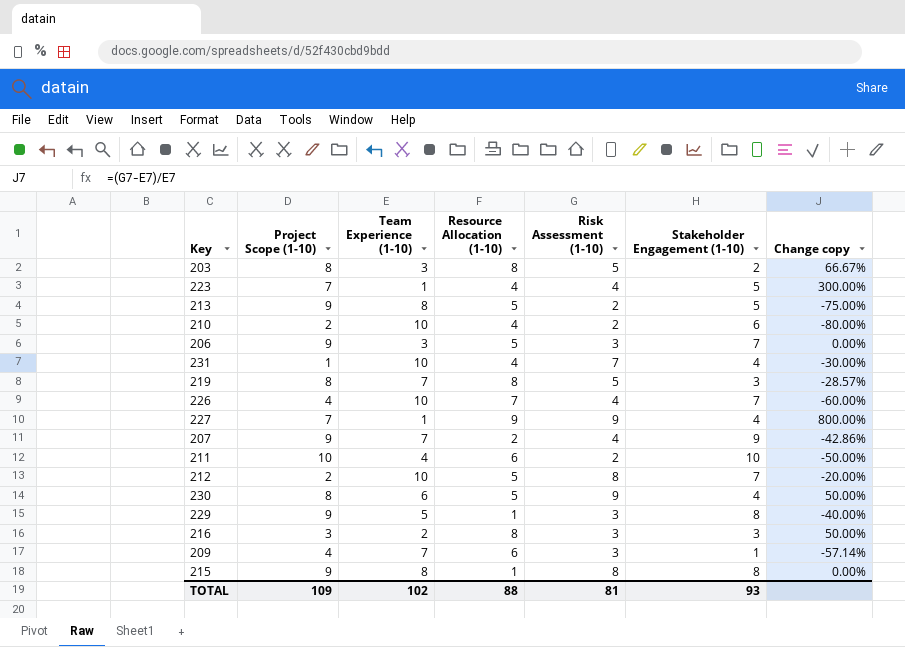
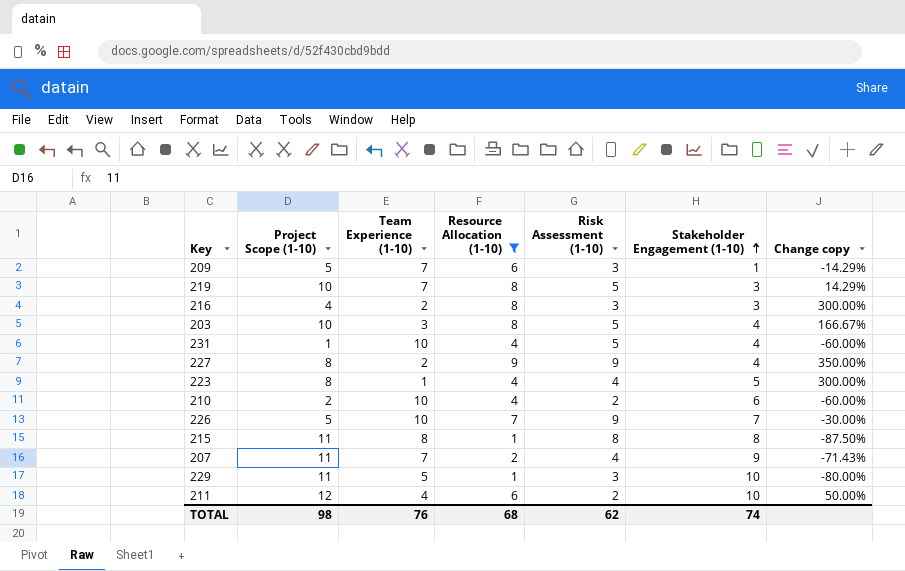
filter: none -> Resource Allocation (1-10) != 5
row order: none -> Stakeholder Engagement (1-10) ascending
column Change copy | formula: ([Risk Assessment (1-10)] - [Team Experience (1-10)]) / [Team Experience (1-10)] -> ([Resource Allocation (1-10)] - [Team Experience (1-10)]) / [Team Experience (1-10)]
209 | Project Scope (1-10): 4 -> 5
219 | Project Scope (1-10): 8 -> 10
216 | Project Scope (1-10): 3 -> 4
203 | Project Scope (1-10): 8 -> 10
203 | Stakeholder Engagement (1-10): 2 -> 4
231 | Risk Assessment (1-10): 7 -> 5
227 | Project Scope (1-10): 7 -> 8
227 | Team Experience (1-10): 1 -> 2
223 | Project Scope (1-10): 7 -> 8
226 | Project Scope (1-10): 4 -> 5
226 | Risk Assessment (1-10): 4 -> 9
215 | Project Scope (1-10): 9 -> 11
207 | Project Scope (1-10): 9 -> 11
229 | Project Scope (1-10): 9 -> 11
229 | Stakeholder Engagement (1-10): 8 -> 10
211 | Project Scope (1-10): 10 -> 12
TOTAL | Project Scope (1-10): 109 -> 98
TOTAL | Team Experience (1-10): 102 -> 76
TOTAL | Resource Allocation (1-10): 88 -> 68
TOTAL | Risk Assessment (1-10): 81 -> 62
TOTAL | Stakeholder Engagement (1-10): 93 -> 74

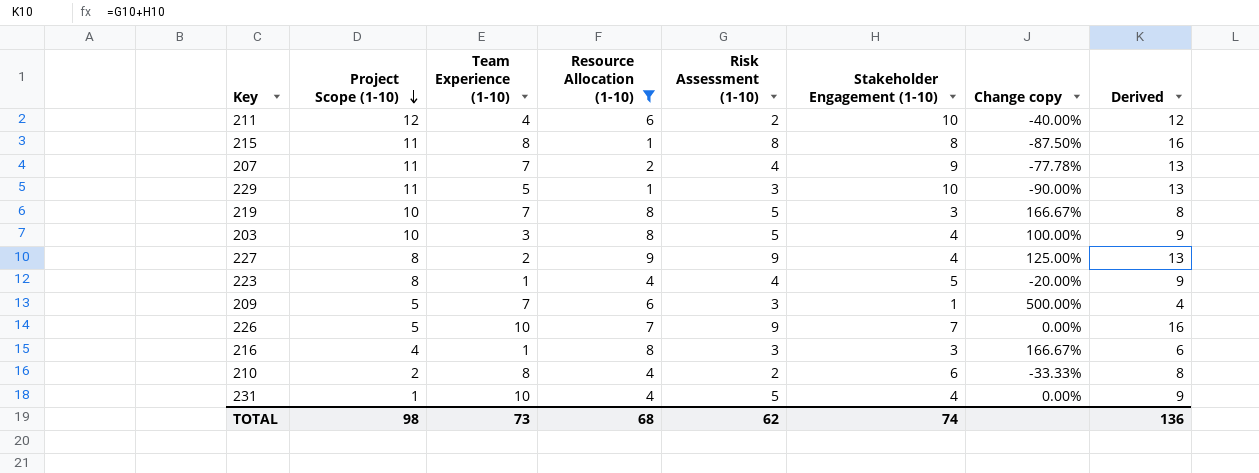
row order: Stakeholder Engagement (1-10) ascending -> Project Scope (1-10) descending
column Change copy | formula: ([Resource Allocation (1-10)] - [Team Experience (1-10)]) / [Team Experience (1-10)] -> ([Resource Allocation (1-10)] - [Stakeholder Engagement (1-10)]) / [Stakeholder Engagement (1-10)]
column Derived | formula: none -> [Risk Assessment (1-10)] + [Stakeholder Engagement (1-10)]
216 | Team Experience (1-10): 2 -> 1
210 | Team Experience (1-10): 10 -> 8
TOTAL | Team Experience (1-10): 76 -> 73

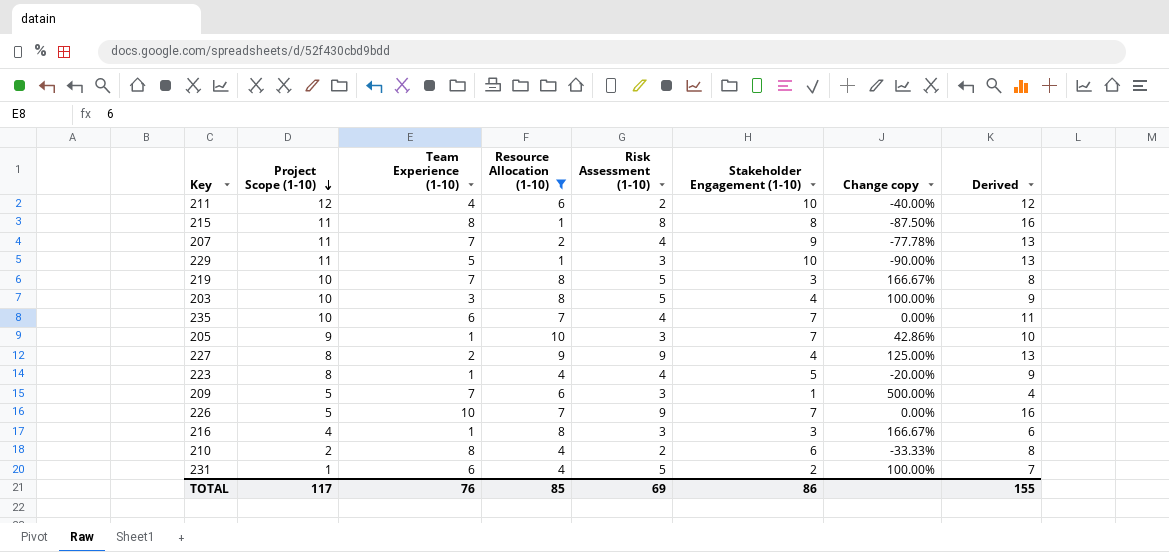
row 235: none -> 10 | 6 | 7 | 4 | 7 | 0.00% | 11
row 205: none -> 9 | 1 | 10 | 3 | 7 | 42.86% | 10
231 | Team Experience (1-10): 10 -> 6
231 | Stakeholder Engagement (1-10): 4 -> 2
231 | Change copy: 0.00% -> 100.00%
231 | Derived: 9 -> 7
TOTAL | Project Scope (1-10): 98 -> 117
TOTAL | Team Experience (1-10): 73 -> 76
TOTAL | Resource Allocation (1-10): 68 -> 85
TOTAL | Risk Assessment (1-10): 62 -> 69
TOTAL | Stakeholder Engagement (1-10): 74 -> 86
TOTAL | Derived: 136 -> 155

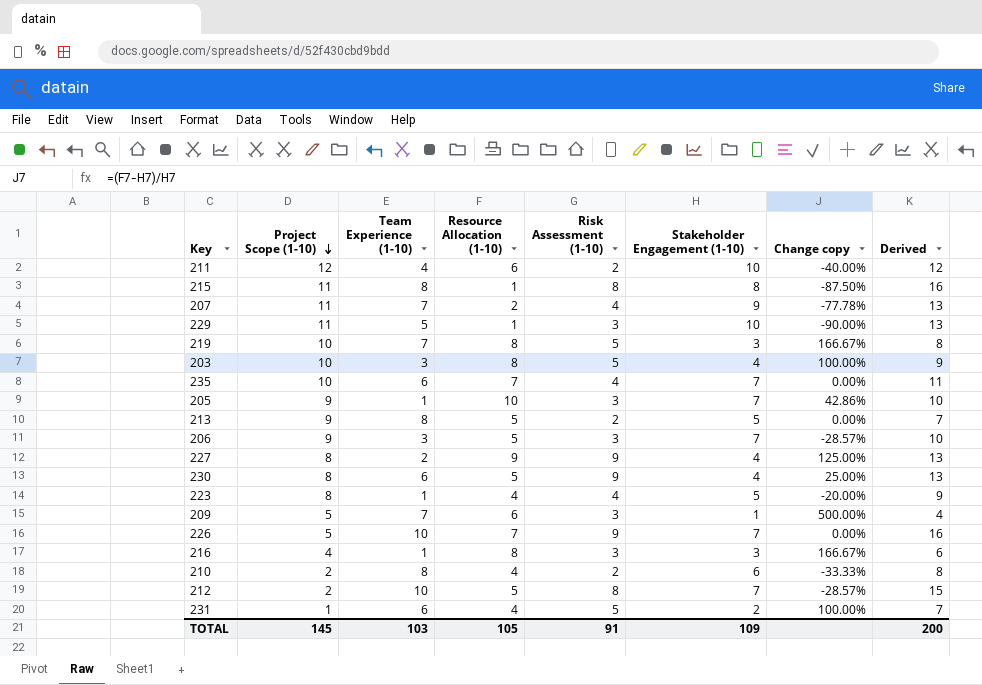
filter: Resource Allocation (1-10) != 5 -> none
TOTAL | Project Scope (1-10): 117 -> 145
TOTAL | Team Experience (1-10): 76 -> 103
TOTAL | Resource Allocation (1-10): 85 -> 105
TOTAL | Risk Assessment (1-10): 69 -> 91
TOTAL | Stakeholder Engagement (1-10): 86 -> 109
TOTAL | Derived: 155 -> 200

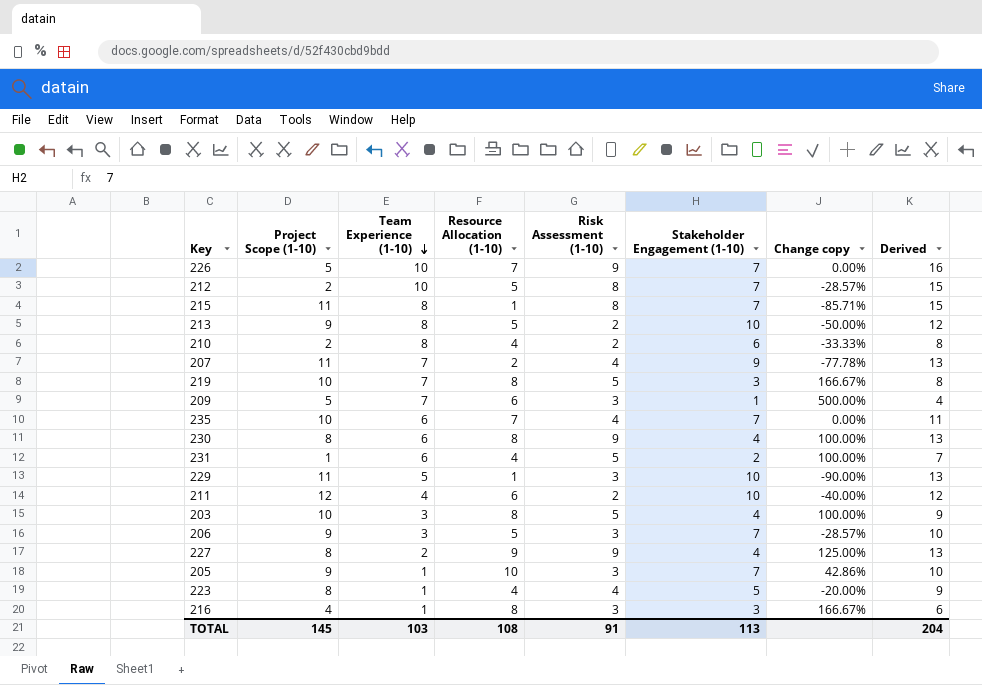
row order: Project Scope (1-10) descending -> Team Experience (1-10) descending
215 | Stakeholder Engagement (1-10): 8 -> 7
215 | Change copy: -87.50% -> -85.71%
215 | Derived: 16 -> 15
213 | Stakeholder Engagement (1-10): 5 -> 10
213 | Change copy: 0.00% -> -50.00%
213 | Derived: 7 -> 12
230 | Resource Allocation (1-10): 5 -> 8
230 | Change copy: 25.00% -> 100.00%
TOTAL | Resource Allocation (1-10): 105 -> 108
TOTAL | Stakeholder Engagement (1-10): 109 -> 113
TOTAL | Derived: 200 -> 204

